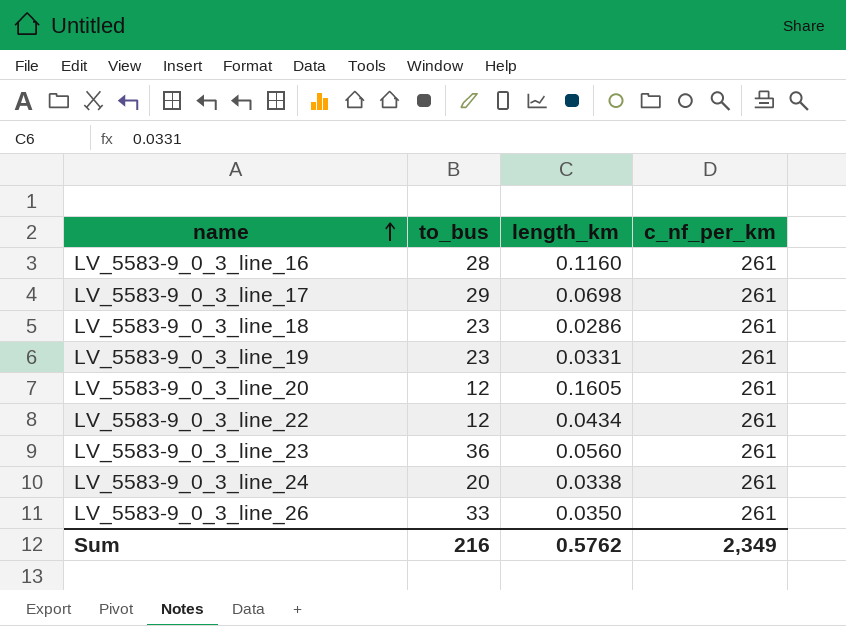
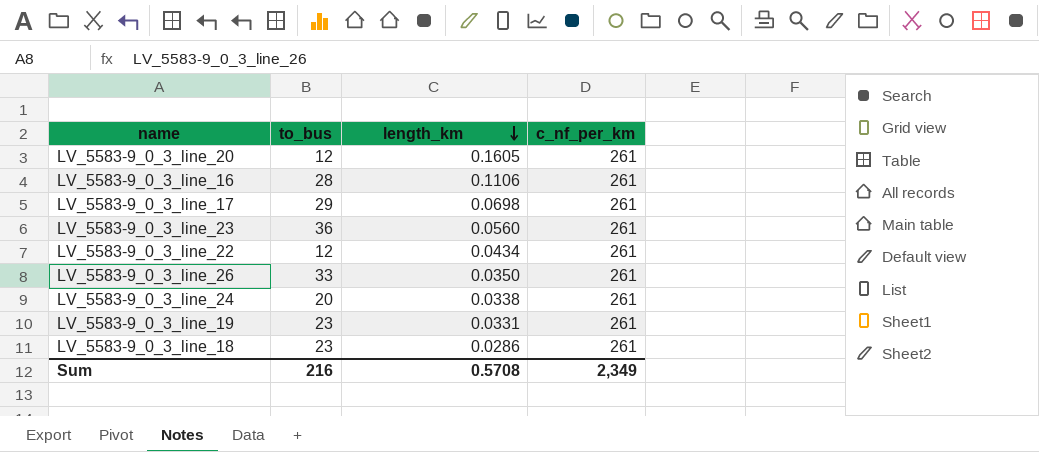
row order: name ascending -> length_km descending
LV_5583-9_0_3_line_16 | length_km: 0.1160 -> 0.1106
Sum | length_km: 0.5762 -> 0.5708

